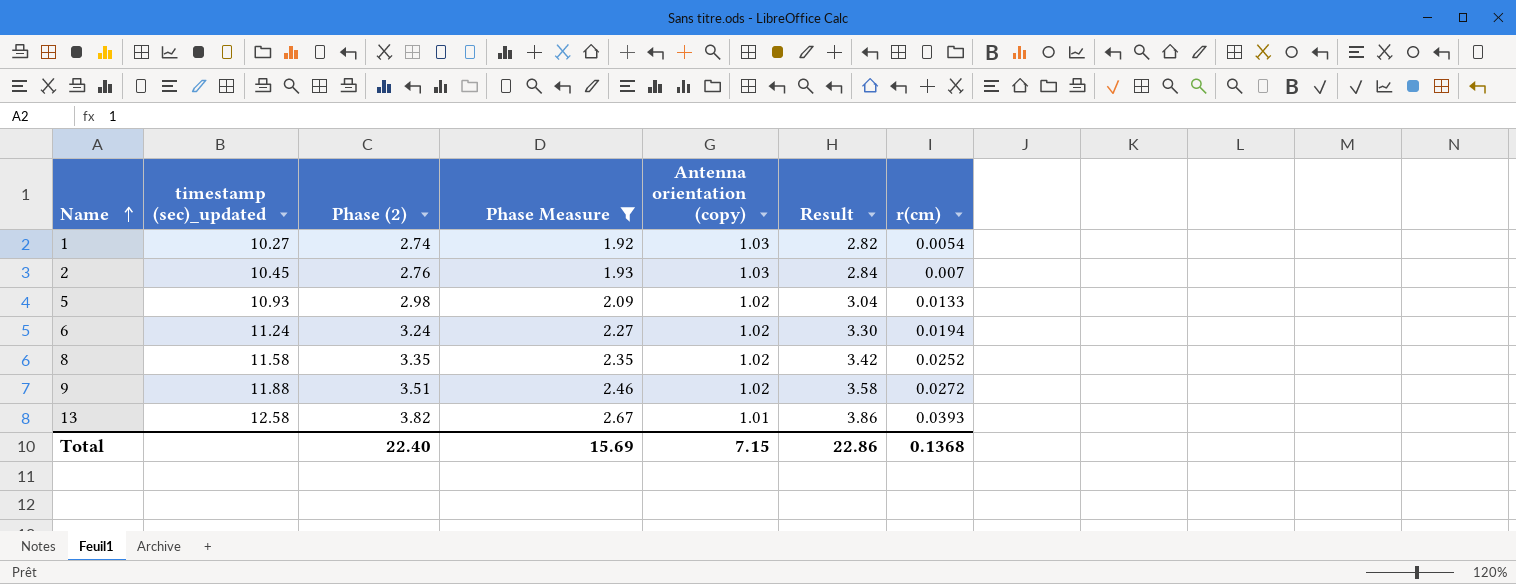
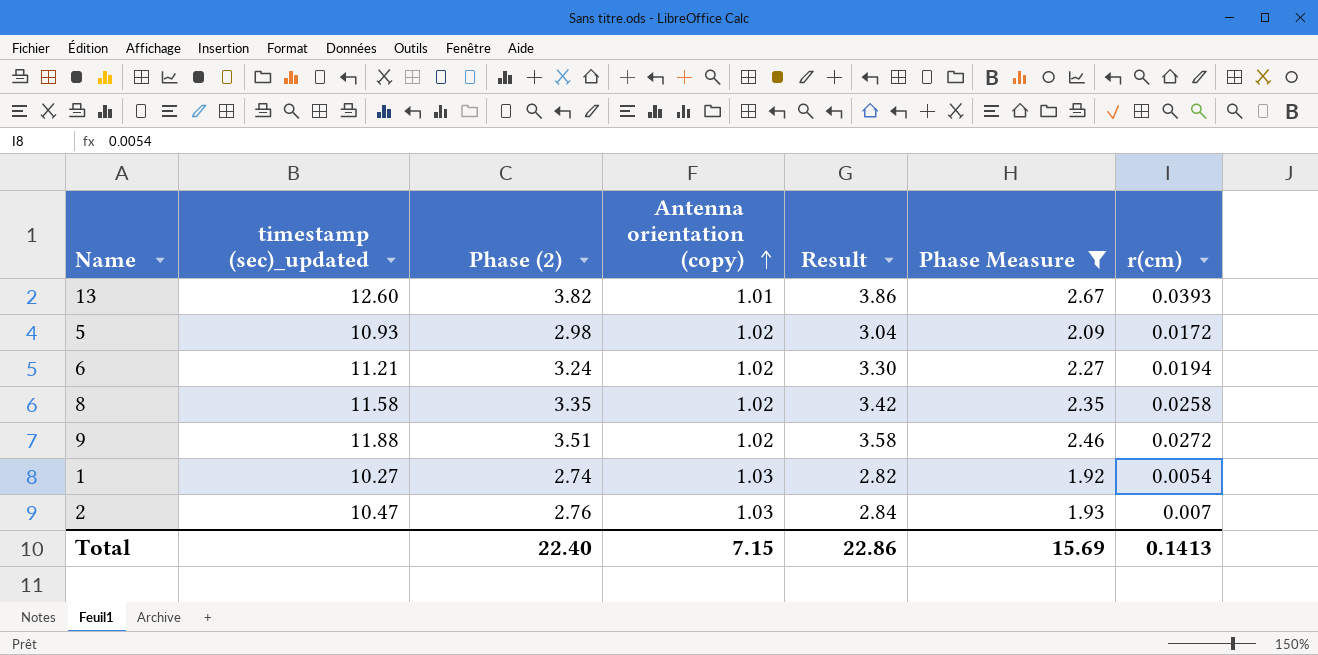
row order: Name ascending -> Antenna orientation (copy) ascending
column Phase Measure | position: 4 -> 6
13 | timestamp (sec)_updated: 12.58 -> 12.60
5 | r(cm): 0.0133 -> 0.0172
6 | timestamp (sec)_updated: 11.24 -> 11.21
8 | r(cm): 0.0252 -> 0.0258
2 | timestamp (sec)_updated: 10.45 -> 10.47
Total | r(cm): 0.1368 -> 0.1413

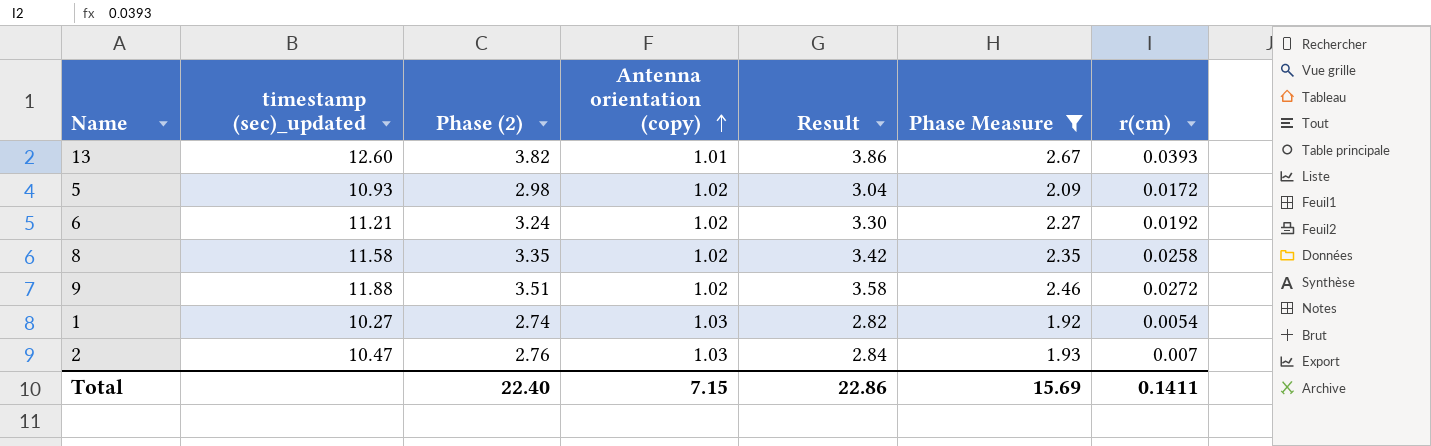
6 | r(cm): 0.0194 -> 0.0192
Total | r(cm): 0.1413 -> 0.1411

